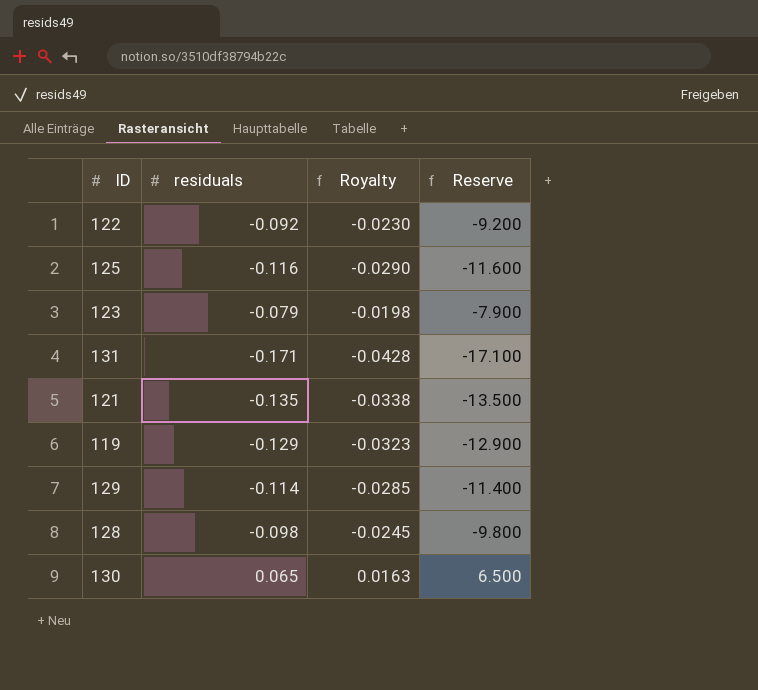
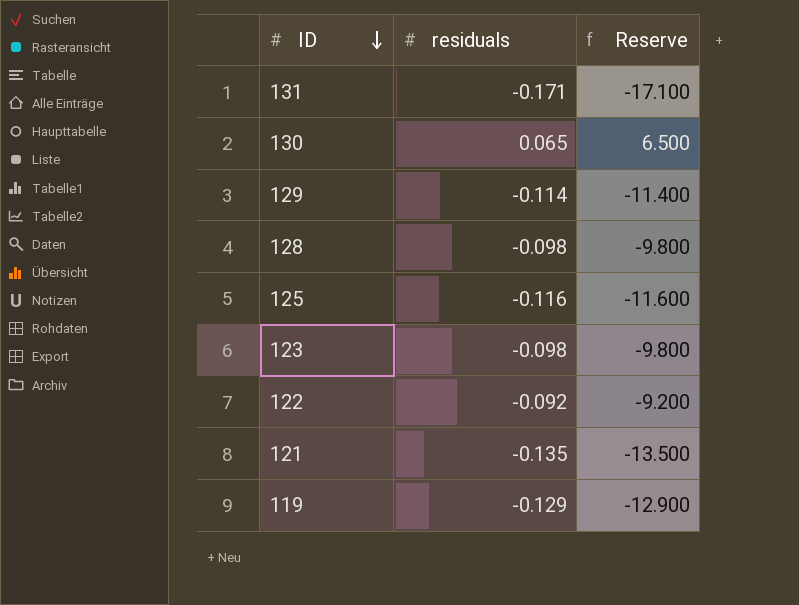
row order: none -> ID descending
column Royalty | formula: [residuals] * 0.25 -> none
123 | residuals: -0.079 -> -0.098
123 | Reserve: -7.900 -> -9.800

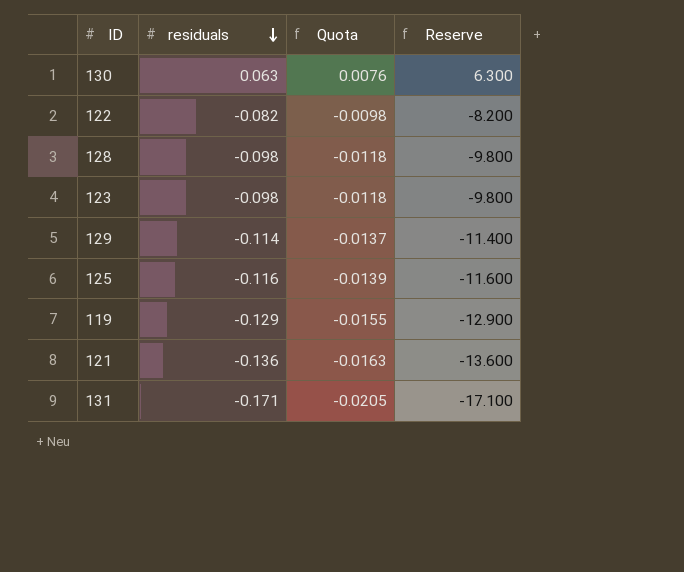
row order: ID descending -> residuals descending
column Quota | formula: none -> [residuals] * 0.12
130 | residuals: 0.065 -> 0.063
130 | Reserve: 6.500 -> 6.300
122 | residuals: -0.092 -> -0.082
122 | Reserve: -9.200 -> -8.200
121 | residuals: -0.135 -> -0.136
121 | Reserve: -13.500 -> -13.600

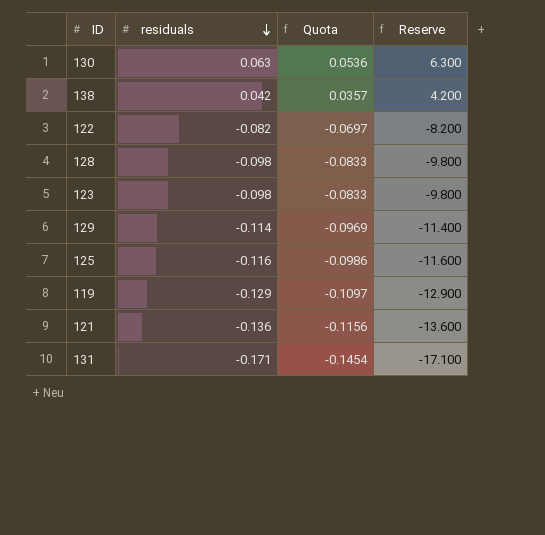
column Quota | formula: [residuals] * 0.12 -> [residuals] * 0.85
row 138: none -> 0.042 | 0.0357 | 4.200

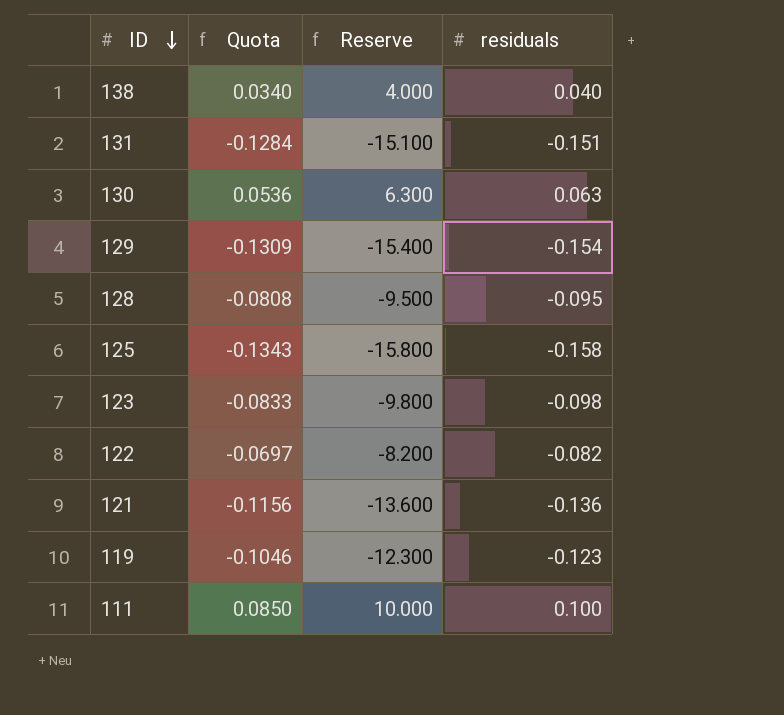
row order: residuals descending -> ID descending
column residuals | position: 2 -> 4
138 | Quota: 0.0357 -> 0.0340
138 | Reserve: 4.200 -> 4.000
138 | residuals: 0.042 -> 0.040
131 | Quota: -0.1454 -> -0.1284
131 | Reserve: -17.100 -> -15.100
131 | residuals: -0.171 -> -0.151
129 | Quota: -0.0969 -> -0.1309
129 | Reserve: -11.400 -> -15.400
129 | residuals: -0.114 -> -0.154
128 | Quota: -0.0833 -> -0.0808
128 | Reserve: -9.800 -> -9.500
128 | residuals: -0.098 -> -0.095
125 | Quota: -0.0986 -> -0.1343
125 | Reserve: -11.600 -> -15.800
125 | residuals: -0.116 -> -0.158
119 | Quota: -0.1097 -> -0.1046
119 | Reserve: -12.900 -> -12.300
119 | residuals: -0.129 -> -0.123
row 111: none -> 0.0850 | 10.000 | 0.100

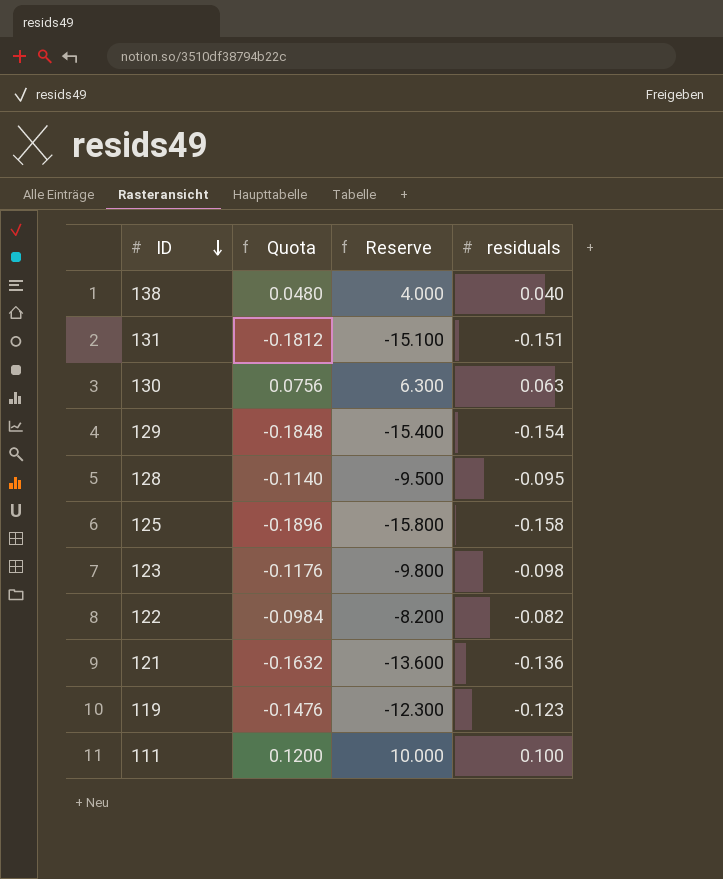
column Quota | formula: [residuals] * 0.85 -> [residuals] * 1.2

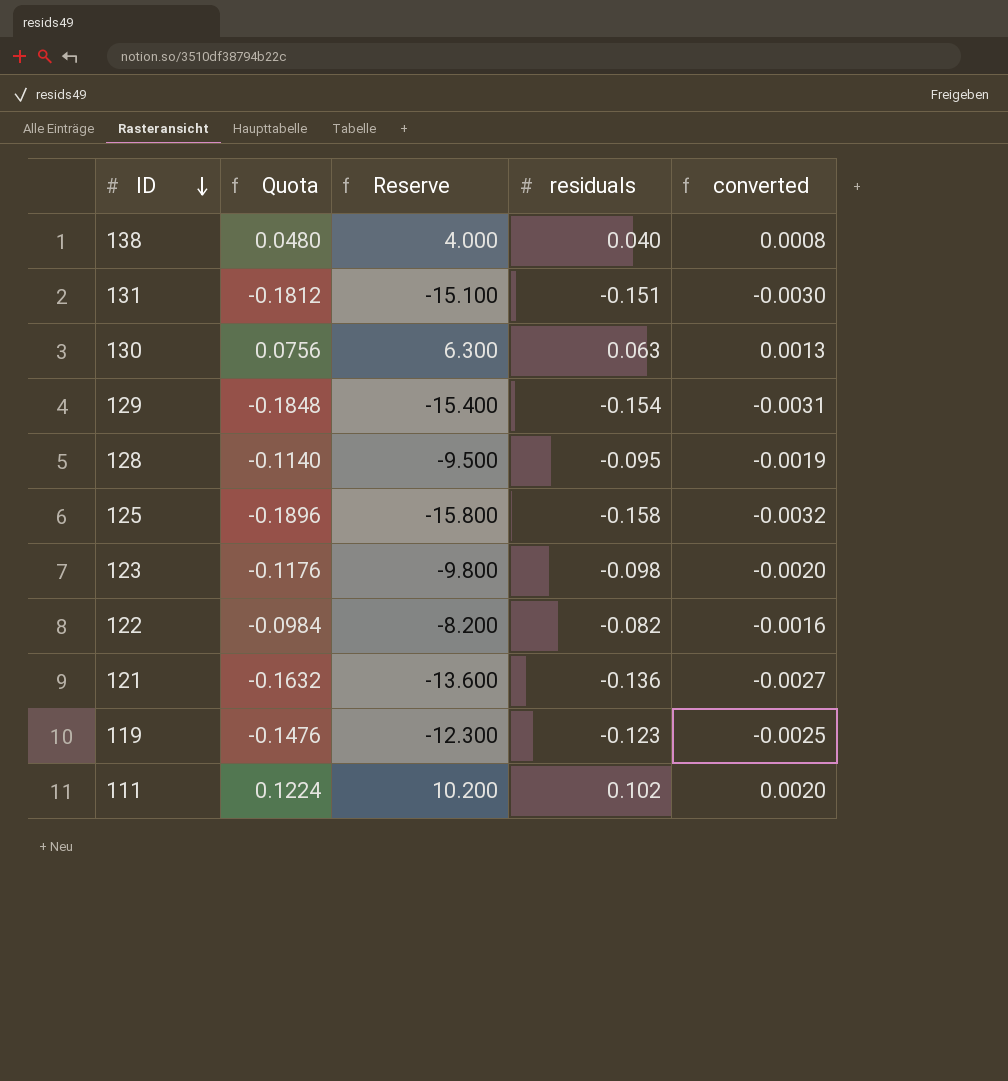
column converted | formula: none -> [residuals] * 0.02
111 | Quota: 0.1200 -> 0.1224
111 | Reserve: 10.000 -> 10.200
111 | residuals: 0.100 -> 0.102

